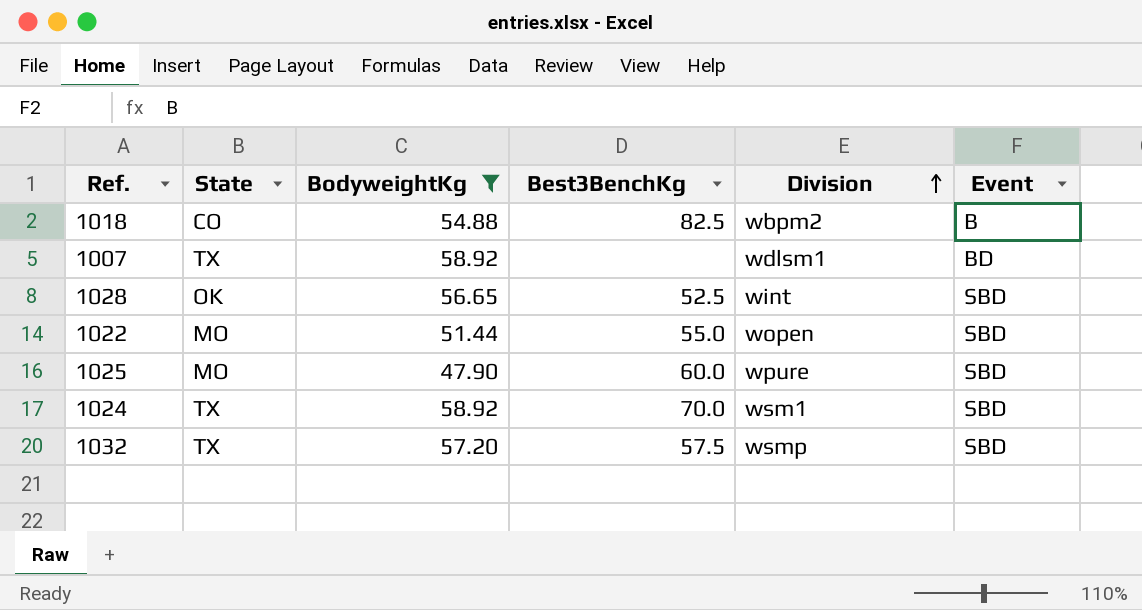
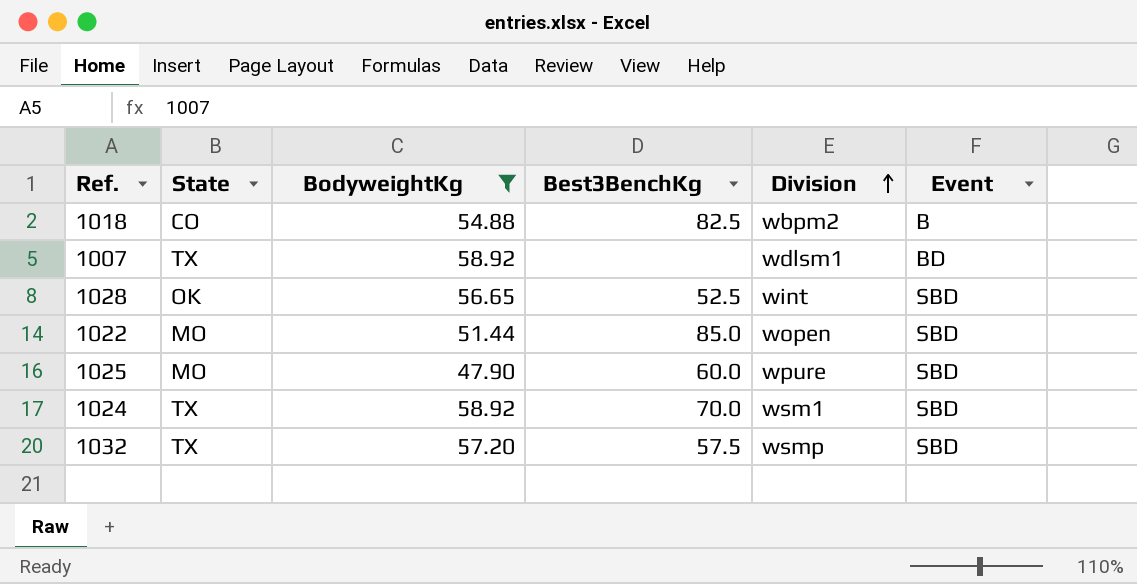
1022 | Best3BenchKg: 55.0 -> 85.0

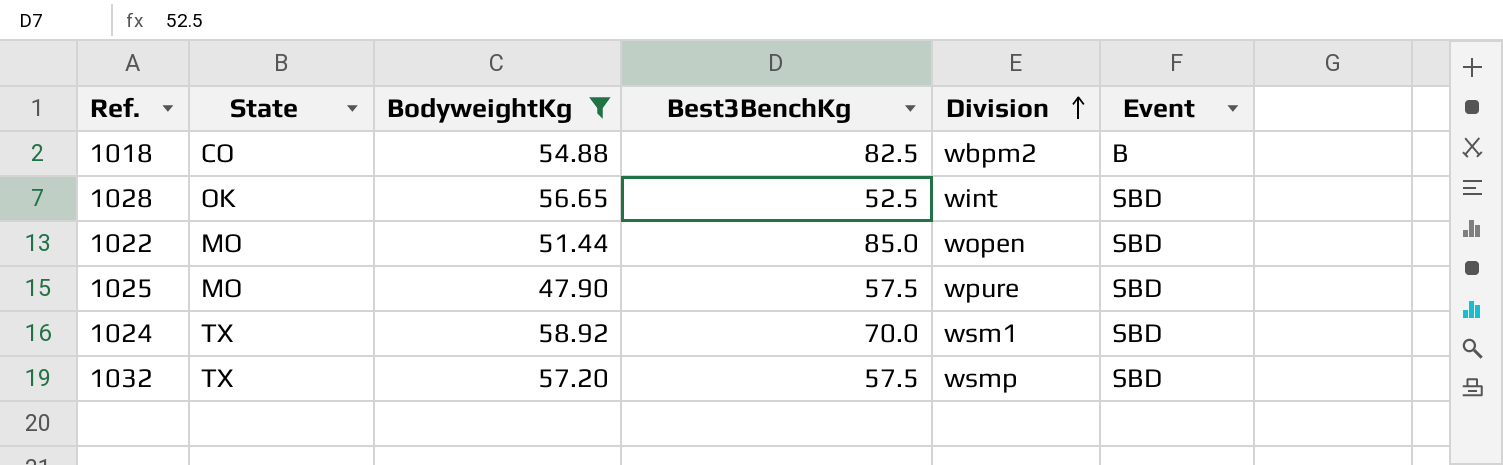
row 1007: TX | 58.92 | none | wdlsm1 | BD -> none
1025 | Best3BenchKg: 60.0 -> 57.5

